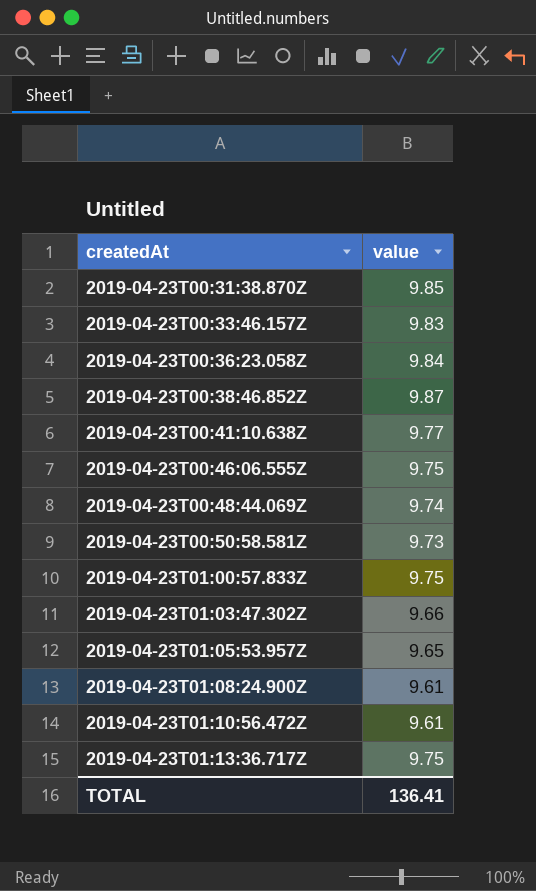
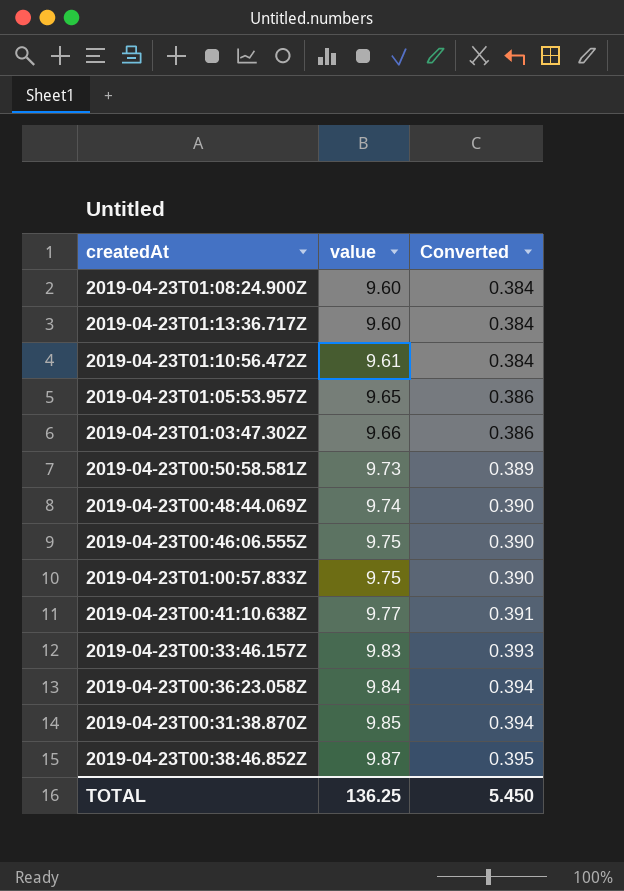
row order: createdAt ascending -> value ascending
column Converted | formula: none -> [value] * 0.04
2019-04-23T01:08:24.900Z | value: 9.61 -> 9.60
2019-04-23T01:13:36.717Z | value: 9.75 -> 9.60
TOTAL | value: 136.41 -> 136.25

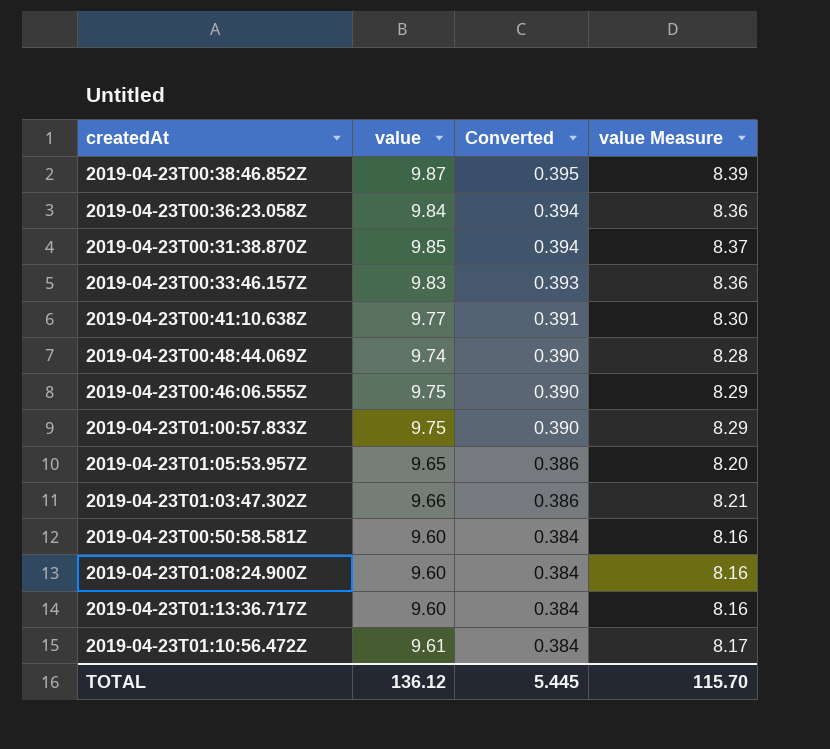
row order: value ascending -> Converted descending
column value Measure | formula: none -> [value] * 0.85
2019-04-23T00:50:58.581Z | value: 9.73 -> 9.60
2019-04-23T00:50:58.581Z | Converted: 0.389 -> 0.384
TOTAL | value: 136.25 -> 136.12
TOTAL | Converted: 5.450 -> 5.445

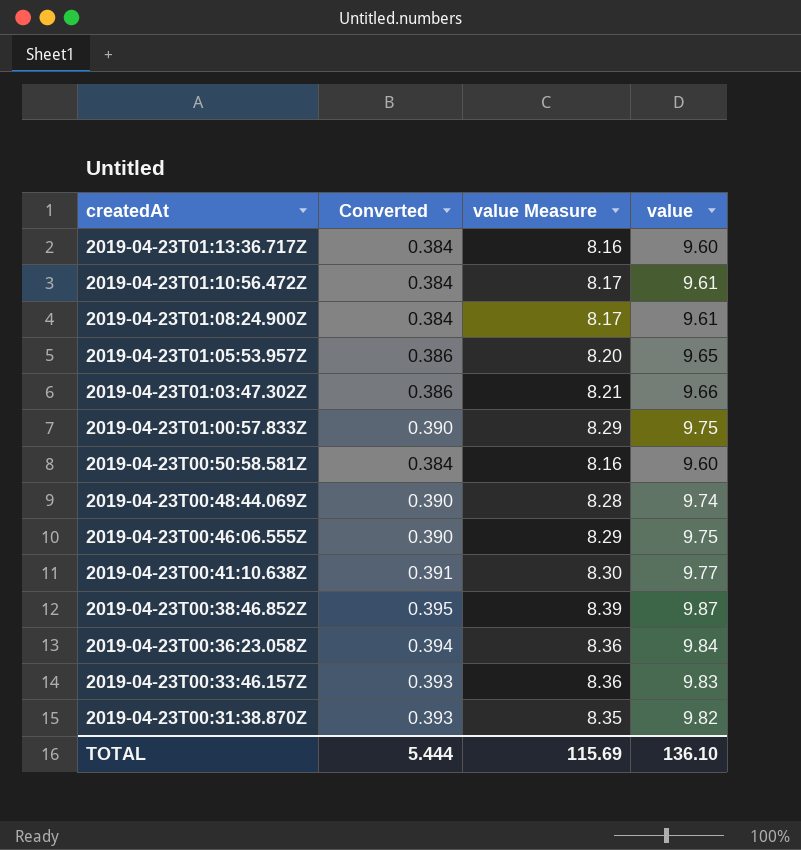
row order: Converted descending -> createdAt descending
column value | position: 2 -> 4
2019-04-23T01:08:24.900Z | value Measure: 8.16 -> 8.17
2019-04-23T01:08:24.900Z | value: 9.60 -> 9.61
2019-04-23T00:31:38.870Z | Converted: 0.394 -> 0.393
2019-04-23T00:31:38.870Z | value Measure: 8.37 -> 8.35
2019-04-23T00:31:38.870Z | value: 9.85 -> 9.82
TOTAL | Converted: 5.445 -> 5.444
TOTAL | value Measure: 115.70 -> 115.69
TOTAL | value: 136.12 -> 136.10

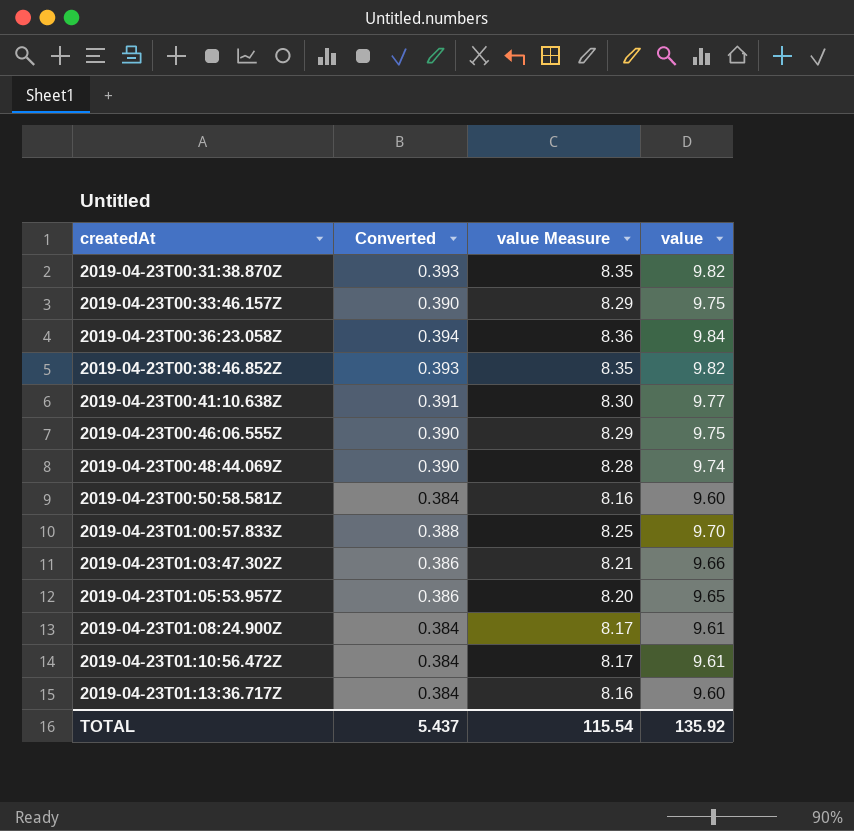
row order: createdAt descending -> createdAt ascending
2019-04-23T00:33:46.157Z | Converted: 0.393 -> 0.390
2019-04-23T00:33:46.157Z | value Measure: 8.36 -> 8.29
2019-04-23T00:33:46.157Z | value: 9.83 -> 9.75
2019-04-23T00:38:46.852Z | Converted: 0.395 -> 0.393
2019-04-23T00:38:46.852Z | value Measure: 8.39 -> 8.35
2019-04-23T00:38:46.852Z | value: 9.87 -> 9.82
2019-04-23T01:00:57.833Z | Converted: 0.390 -> 0.388
2019-04-23T01:00:57.833Z | value Measure: 8.29 -> 8.25
2019-04-23T01:00:57.833Z | value: 9.75 -> 9.70
TOTAL | Converted: 5.444 -> 5.437
TOTAL | value Measure: 115.69 -> 115.54
TOTAL | value: 136.10 -> 135.92

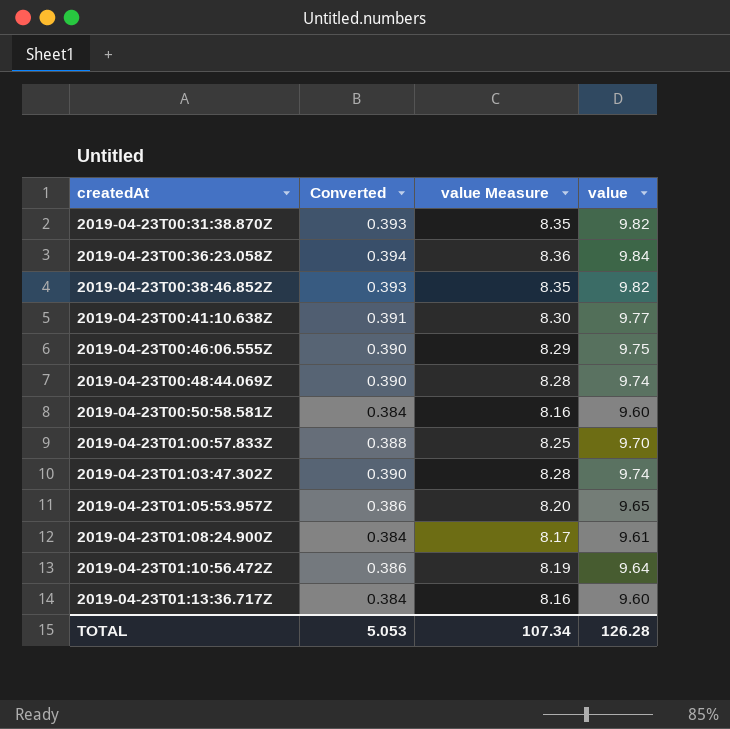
row 2019-04-23T00:33:46.157Z: 0.390 | 8.29 | 9.75 -> none
2019-04-23T01:03:47.302Z | Converted: 0.386 -> 0.390
2019-04-23T01:03:47.302Z | value Measure: 8.21 -> 8.28
2019-04-23T01:03:47.302Z | value: 9.66 -> 9.74
2019-04-23T01:10:56.472Z | Converted: 0.384 -> 0.386
2019-04-23T01:10:56.472Z | value Measure: 8.17 -> 8.19
2019-04-23T01:10:56.472Z | value: 9.61 -> 9.64
TOTAL | Converted: 5.437 -> 5.053
TOTAL | value Measure: 115.54 -> 107.34
TOTAL | value: 135.92 -> 126.28

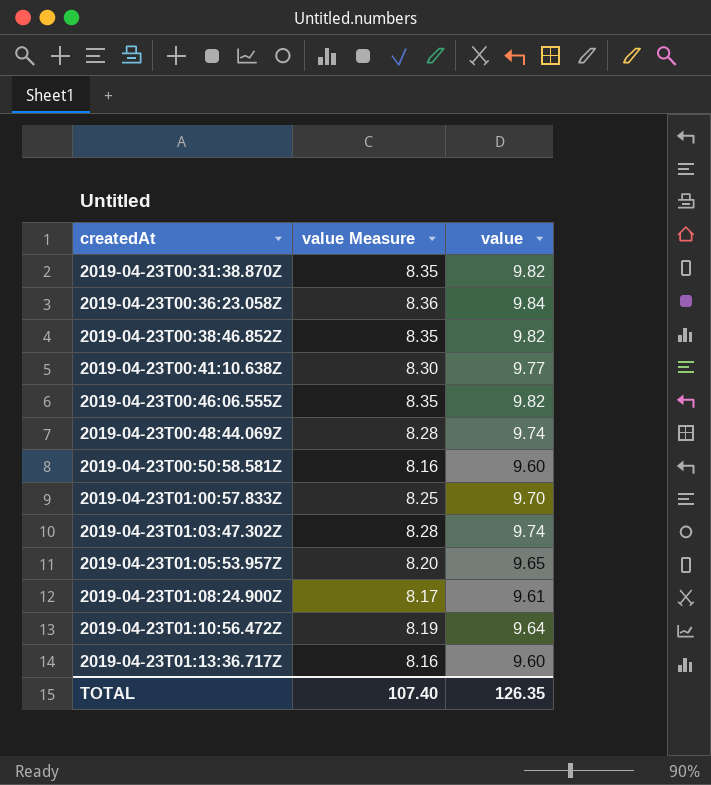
column Converted | formula: [value] * 0.04 -> none
2019-04-23T00:46:06.555Z | value Measure: 8.29 -> 8.35
2019-04-23T00:46:06.555Z | value: 9.75 -> 9.82
TOTAL | value Measure: 107.34 -> 107.40
TOTAL | value: 126.28 -> 126.35

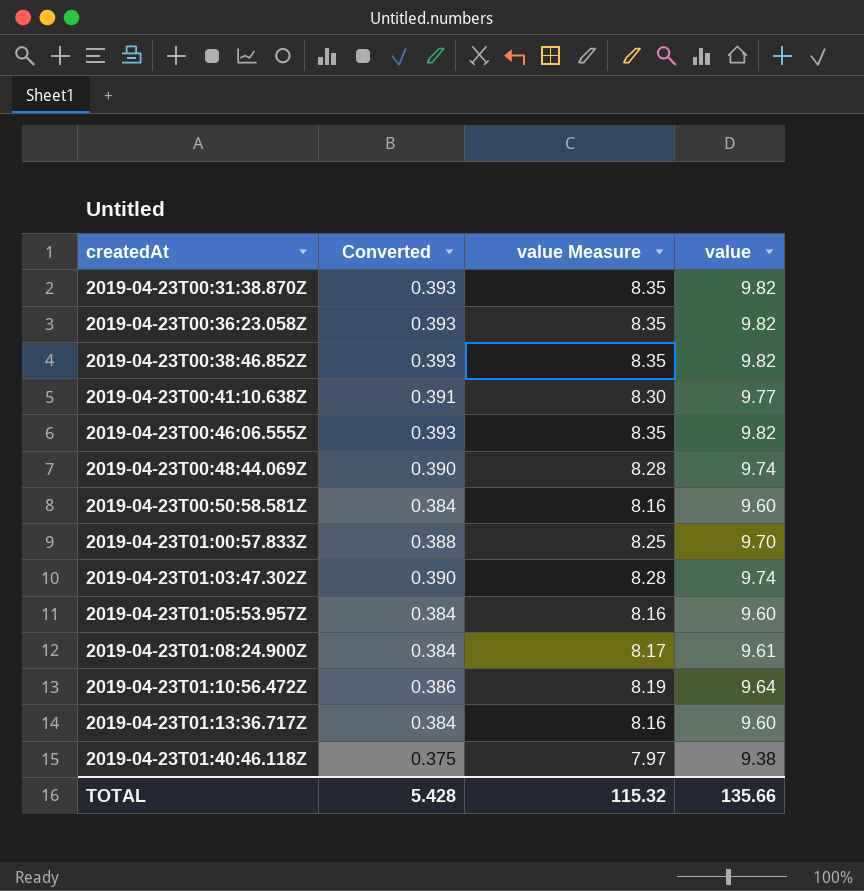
column Converted | formula: none -> [value] * 0.04
2019-04-23T00:36:23.058Z | value Measure: 8.36 -> 8.35
2019-04-23T00:36:23.058Z | value: 9.84 -> 9.82
2019-04-23T01:05:53.957Z | value Measure: 8.20 -> 8.16
2019-04-23T01:05:53.957Z | value: 9.65 -> 9.60
row 2019-04-23T01:40:46.118Z: none -> 0.375 | 7.97 | 9.38
TOTAL | value Measure: 107.40 -> 115.32
TOTAL | value: 126.35 -> 135.66

